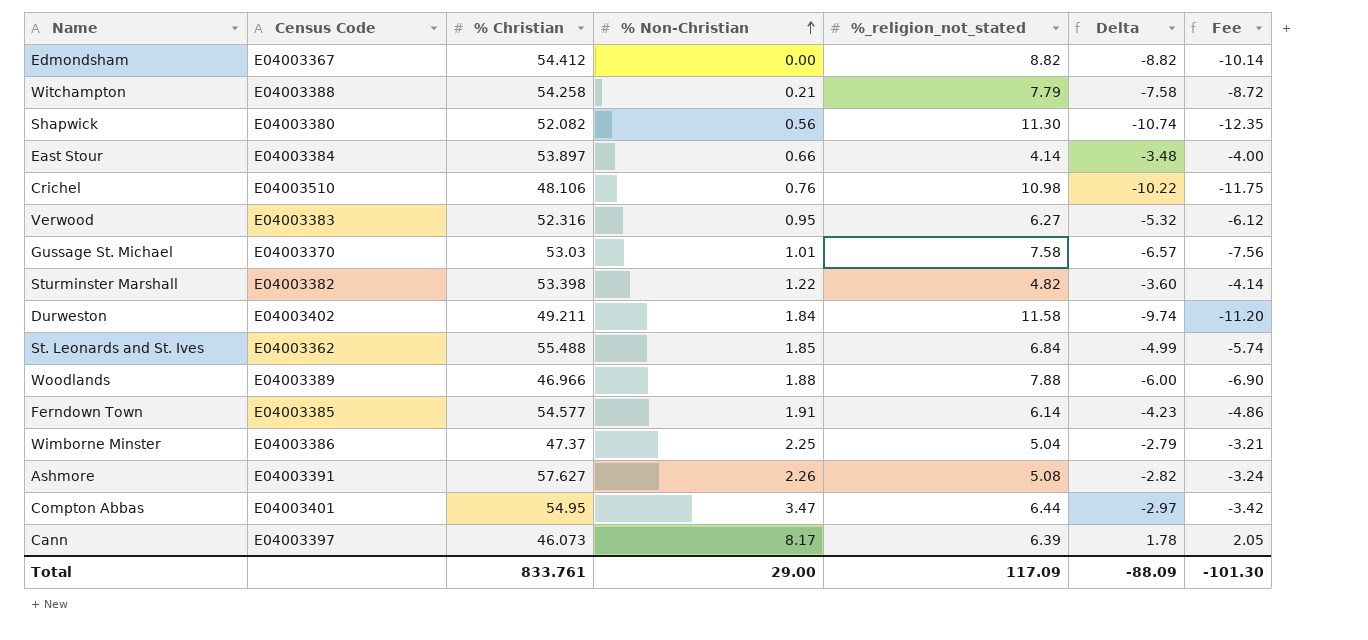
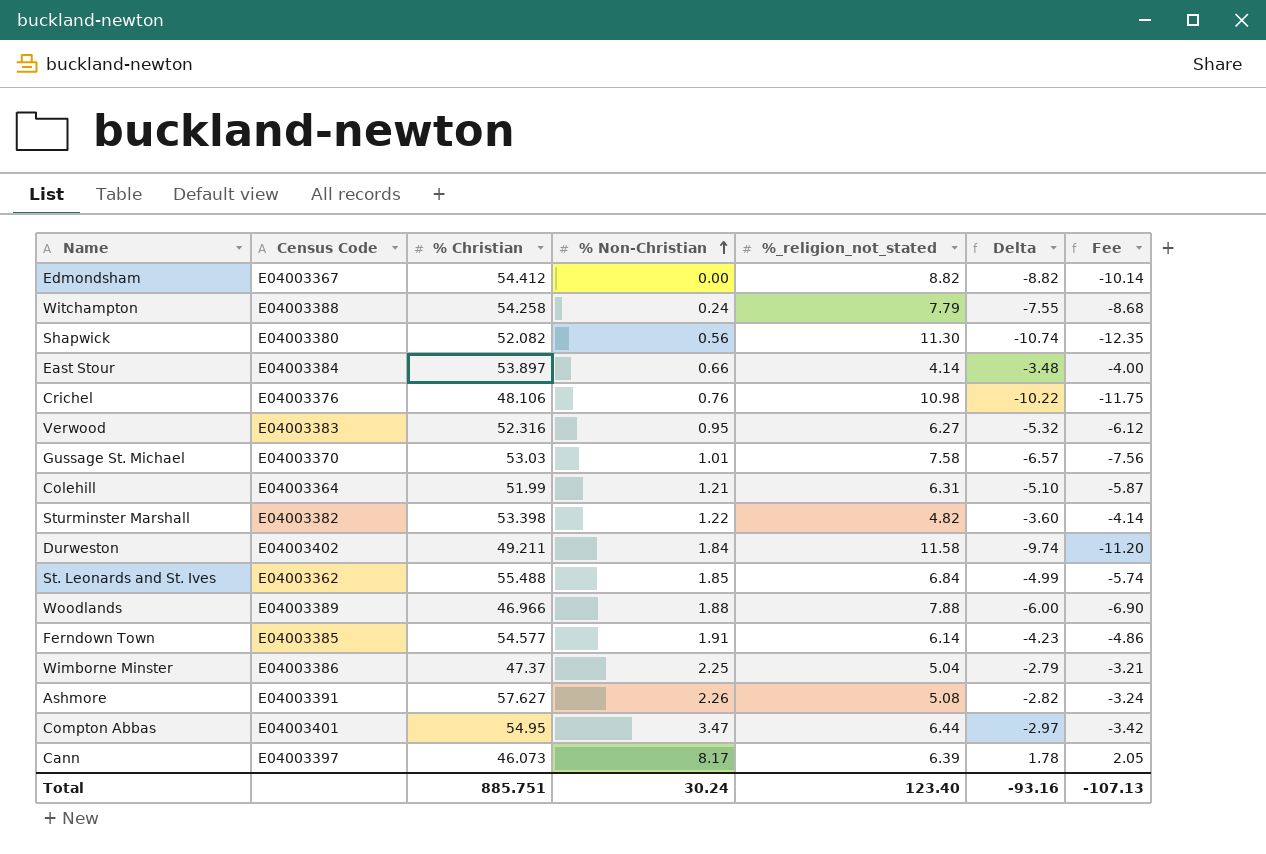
Witchampton | % Non-Christian: 0.21 -> 0.24
Witchampton | Delta: -7.58 -> -7.55
Witchampton | Fee: -8.72 -> -8.68
Crichel | Census Code: E04003510 -> E04003376
row Colehill: none -> E04003364 | 51.99 | 1.21 | 6.31 | -5.10 | -5.87
Total | % Christian: 833.761 -> 885.751
Total | % Non-Christian: 29.00 -> 30.24
Total | %_religion_not_stated: 117.09 -> 123.40
Total | Delta: -88.09 -> -93.16
Total | Fee: -101.30 -> -107.13

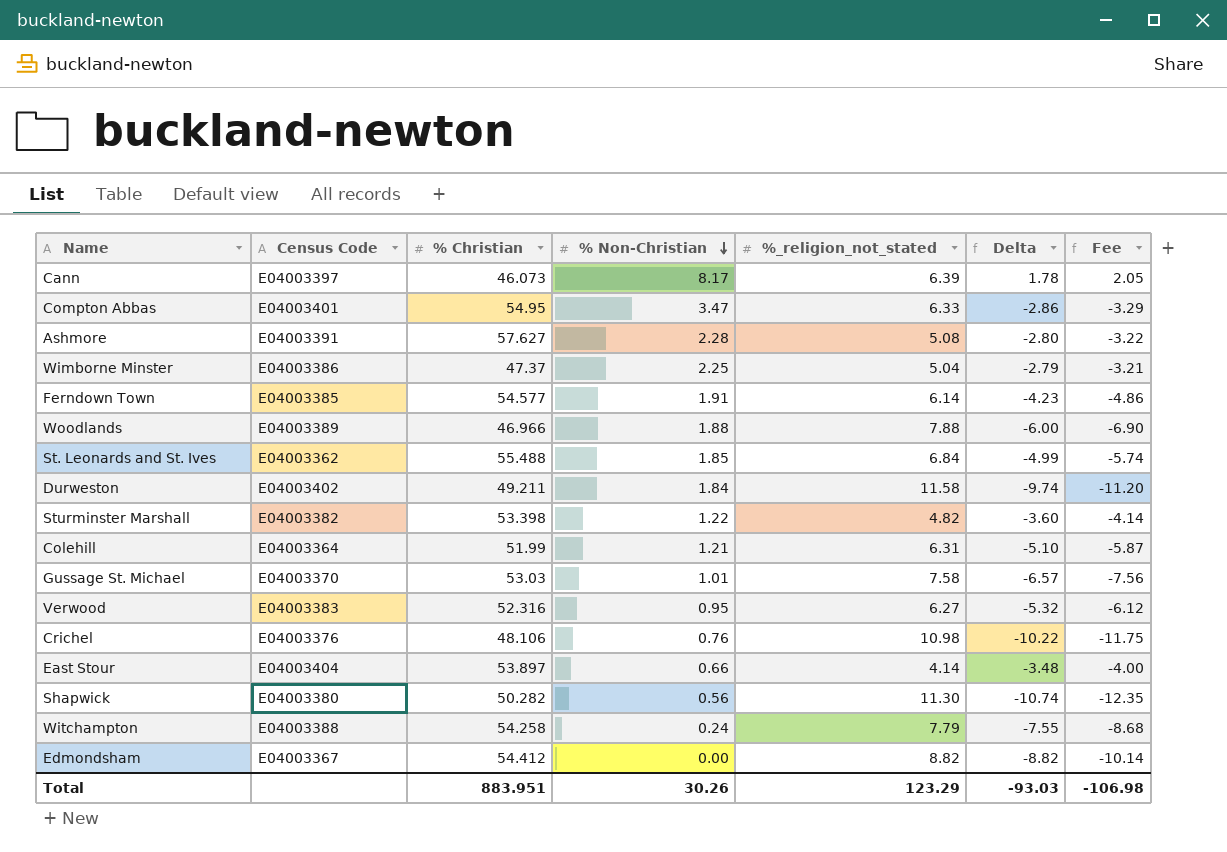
row order: % Non-Christian ascending -> % Non-Christian descending
Compton Abbas | %_religion_not_stated: 6.44 -> 6.33
Compton Abbas | Delta: -2.97 -> -2.86
Compton Abbas | Fee: -3.42 -> -3.29
Ashmore | % Non-Christian: 2.26 -> 2.28
Ashmore | Delta: -2.82 -> -2.80
Ashmore | Fee: -3.24 -> -3.22
East Stour | Census Code: E04003384 -> E04003404
Shapwick | % Christian: 52.082 -> 50.282
Total | % Christian: 885.751 -> 883.951
Total | % Non-Christian: 30.24 -> 30.26
Total | %_religion_not_stated: 123.40 -> 123.29
Total | Delta: -93.16 -> -93.03
Total | Fee: -107.13 -> -106.98

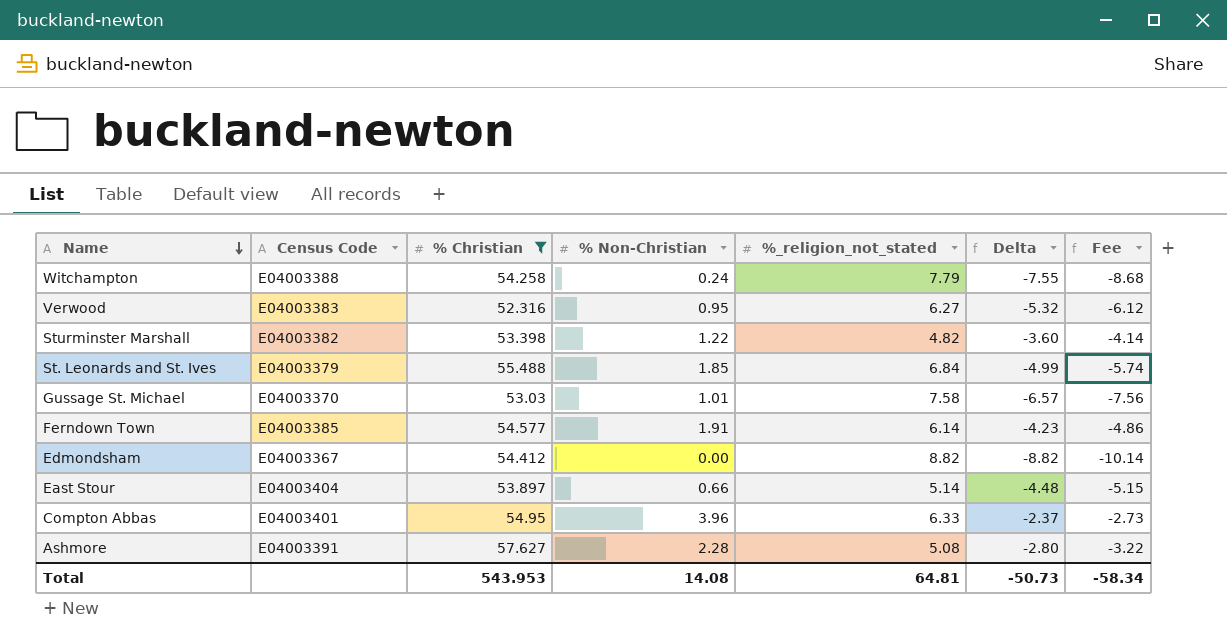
filter: none -> % Christian >= 52.316
row order: % Non-Christian descending -> Name descending
St. Leonards and St. Ives | Census Code: E04003362 -> E04003379
East Stour | %_religion_not_stated: 4.14 -> 5.14
East Stour | Delta: -3.48 -> -4.48
East Stour | Fee: -4.00 -> -5.15
Compton Abbas | % Non-Christian: 3.47 -> 3.96
Compton Abbas | Delta: -2.86 -> -2.37
Compton Abbas | Fee: -3.29 -> -2.73
Total | % Christian: 883.951 -> 543.953
Total | % Non-Christian: 30.26 -> 14.08
Total | %_religion_not_stated: 123.29 -> 64.81
Total | Delta: -93.03 -> -50.73
Total | Fee: -106.98 -> -58.34

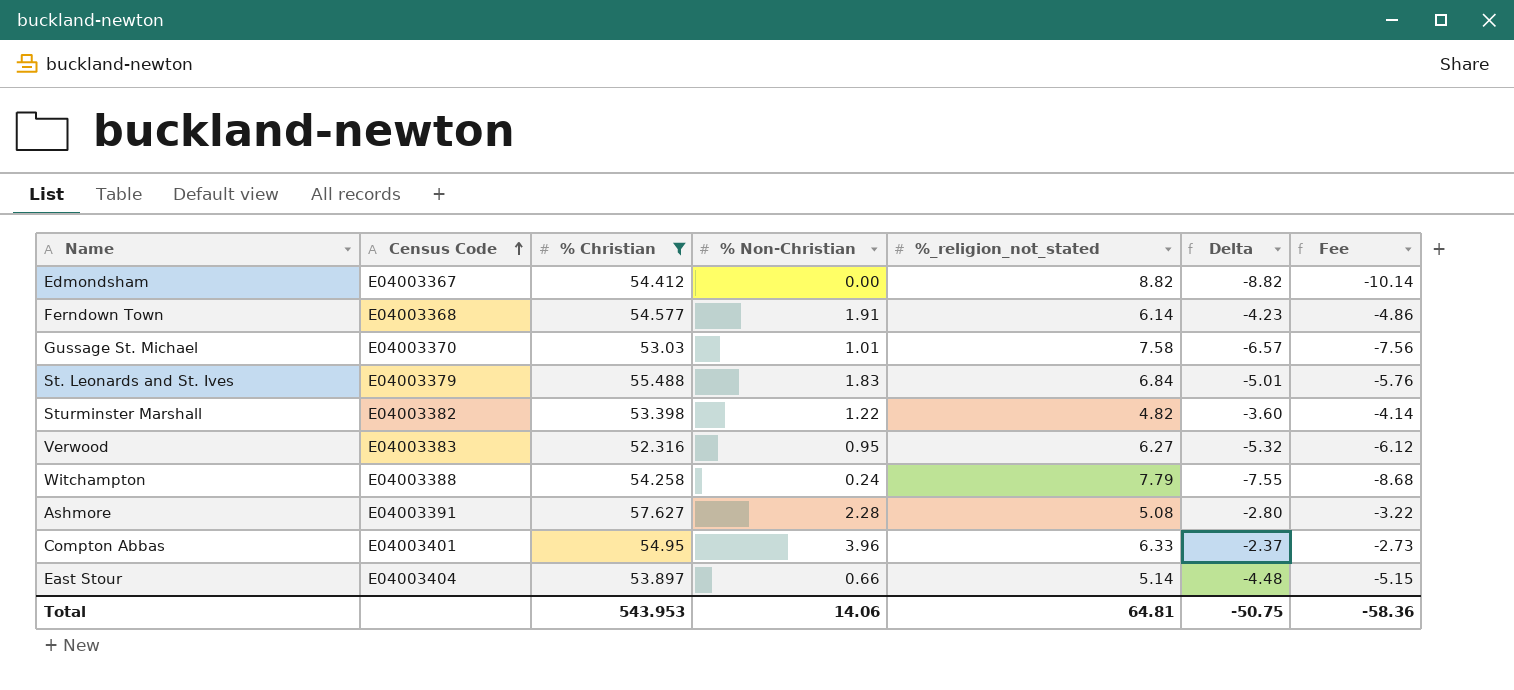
row order: Name descending -> Census Code ascending
Ferndown Town | Census Code: E04003385 -> E04003368
St. Leonards and St. Ives | % Non-Christian: 1.85 -> 1.83
St. Leonards and St. Ives | Delta: -4.99 -> -5.01
St. Leonards and St. Ives | Fee: -5.74 -> -5.76
Total | % Non-Christian: 14.08 -> 14.06
Total | Delta: -50.73 -> -50.75
Total | Fee: -58.34 -> -58.36

